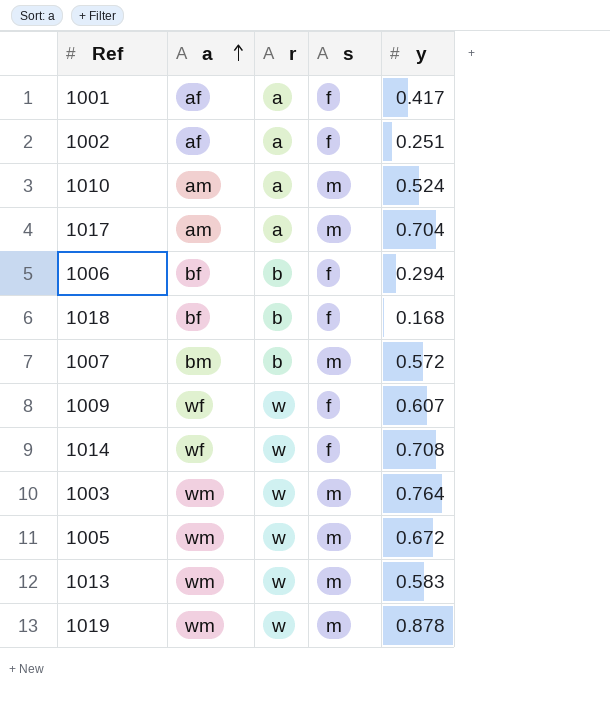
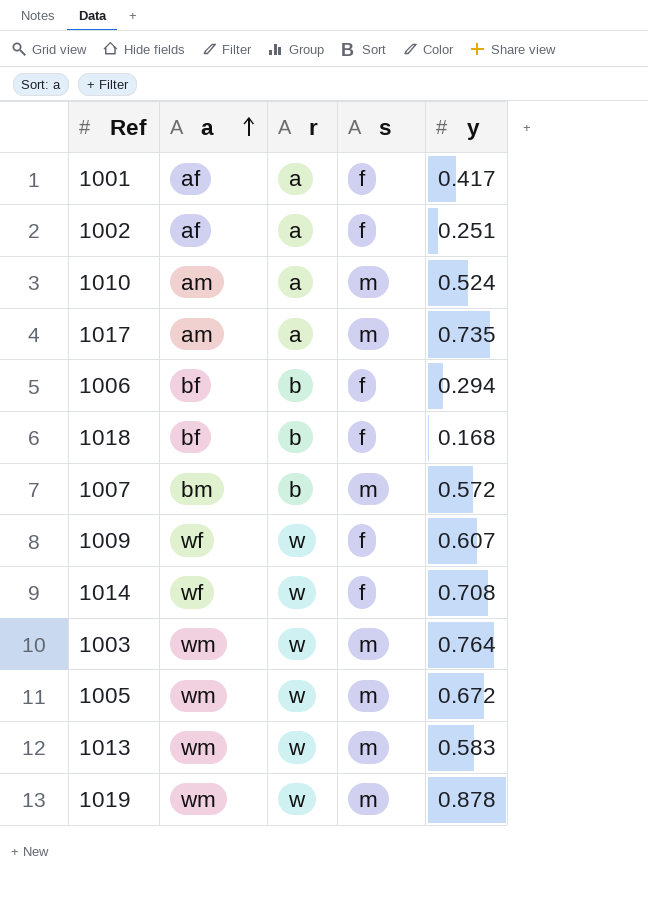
1017 | y: 0.704 -> 0.735

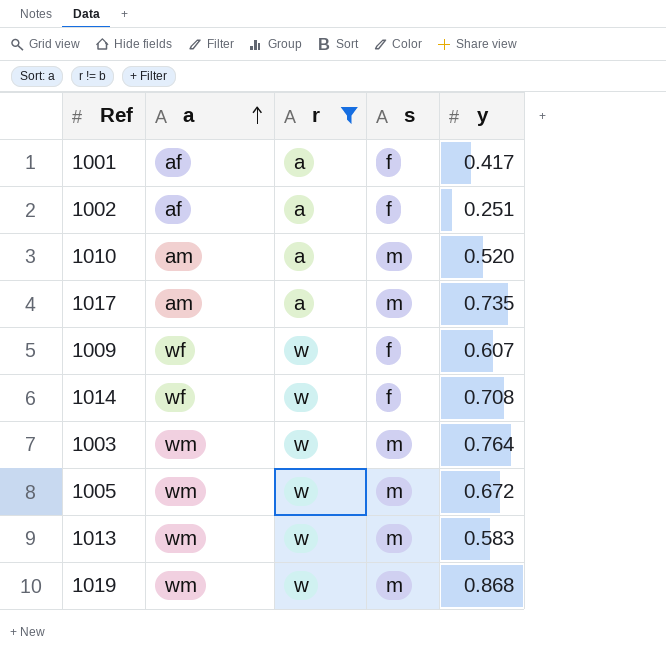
filter: none -> r != b
1010 | y: 0.524 -> 0.520
1019 | y: 0.878 -> 0.868

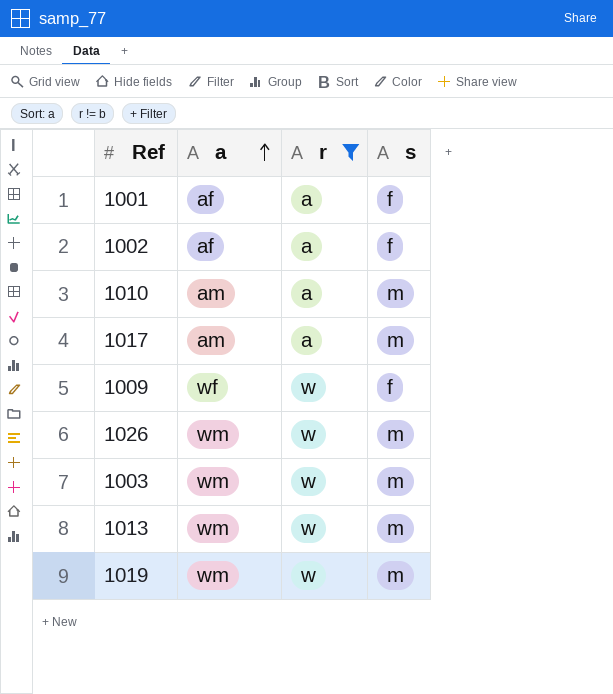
column y | position: 5 -> none
row 1014: wf | w | f | 0.708 -> none
row 1005: wm | w | m | 0.672 -> none
row 1026: none -> wm | w | m

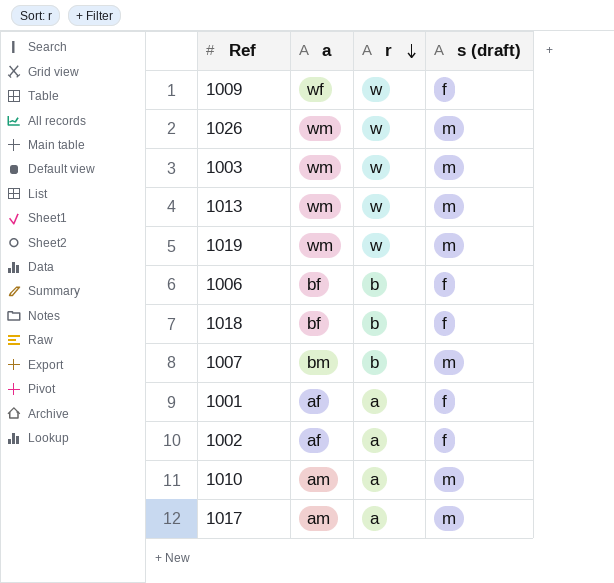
filter: r != b -> none
row order: a ascending -> r descending
column name: s -> s (draft)

